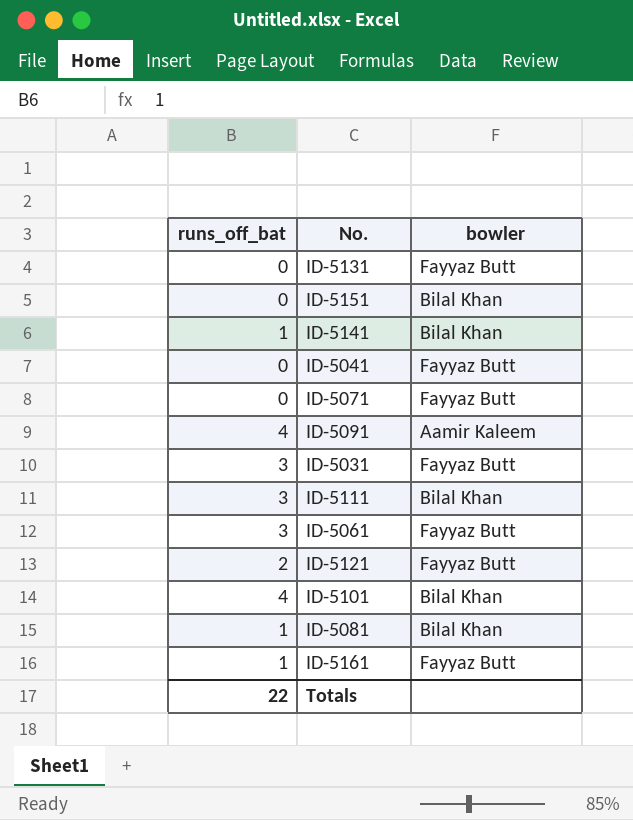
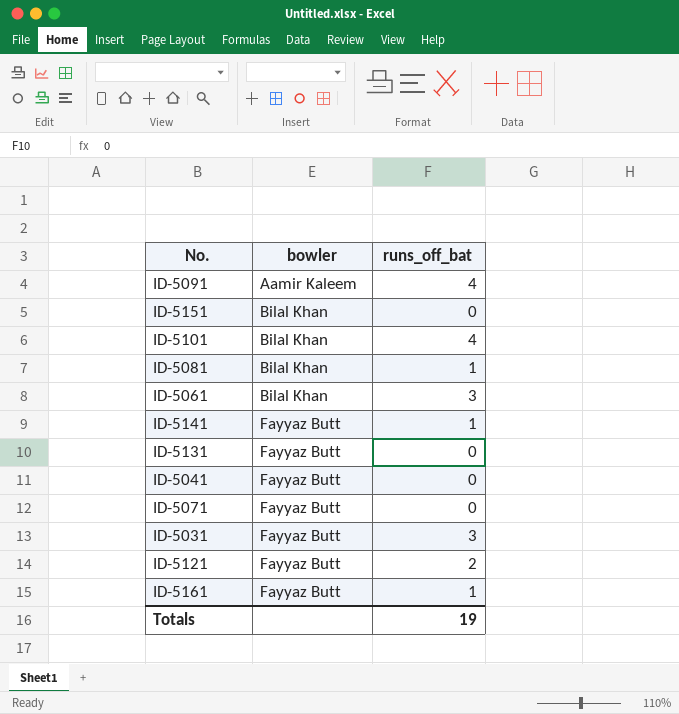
row order: none -> bowler ascending
column runs_off_bat | position: 1 -> 3
row ID-5111: 3 | Bilal Khan -> none
ID-5061 | bowler: Fayyaz Butt -> Bilal Khan
ID-5141 | bowler: Bilal Khan -> Fayyaz Butt
Totals | runs_off_bat: 22 -> 19

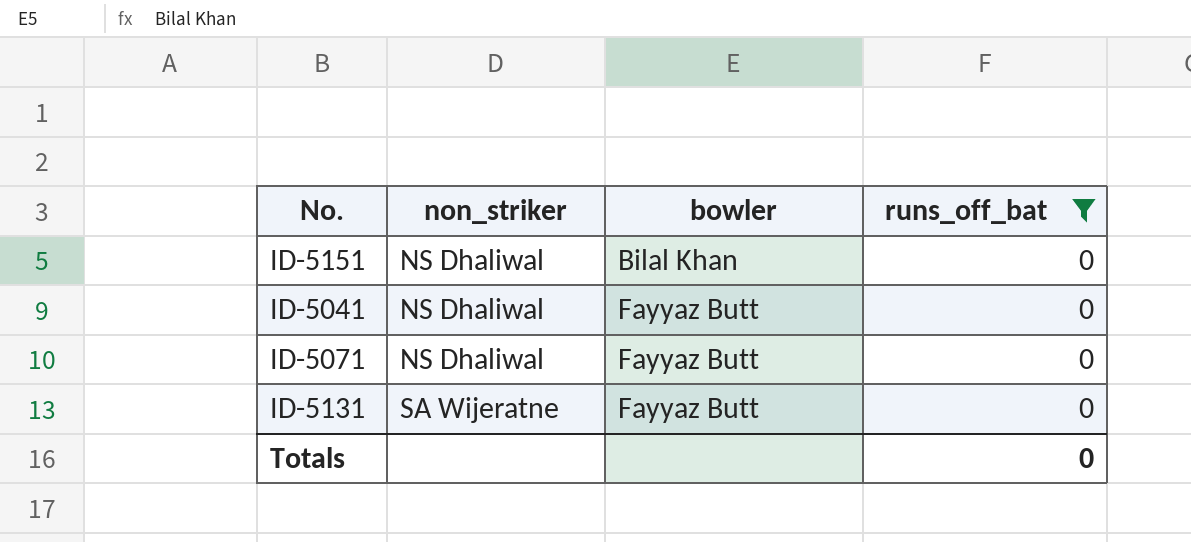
filter: none -> runs_off_bat = 0
row order: bowler ascending -> non_striker ascending
column non_striker | position: none -> 2
Totals | runs_off_bat: 19 -> 0

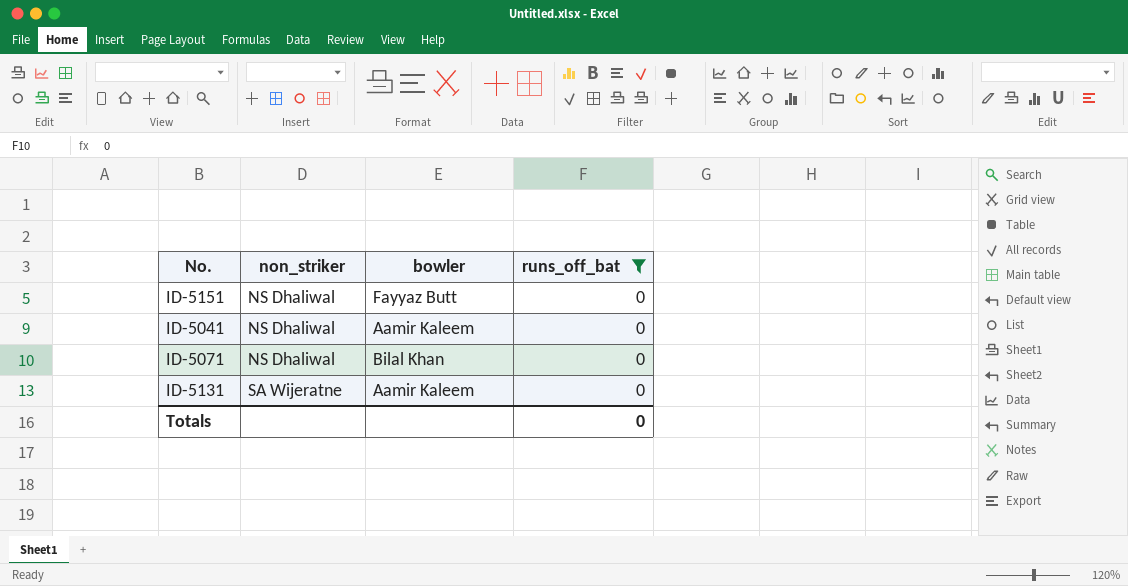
ID-5151 | bowler: Bilal Khan -> Fayyaz Butt
ID-5041 | bowler: Fayyaz Butt -> Aamir Kaleem
ID-5071 | bowler: Fayyaz Butt -> Bilal Khan
ID-5131 | bowler: Fayyaz Butt -> Aamir Kaleem

